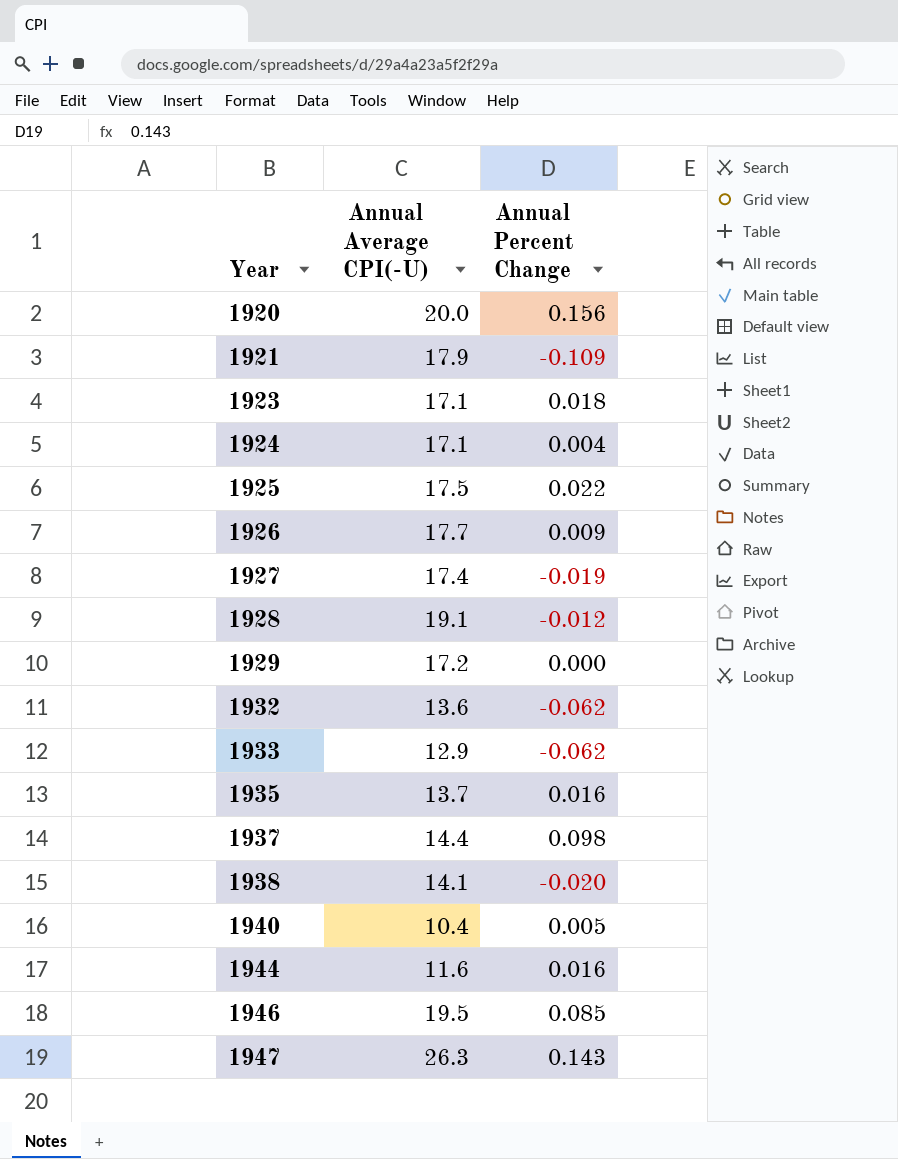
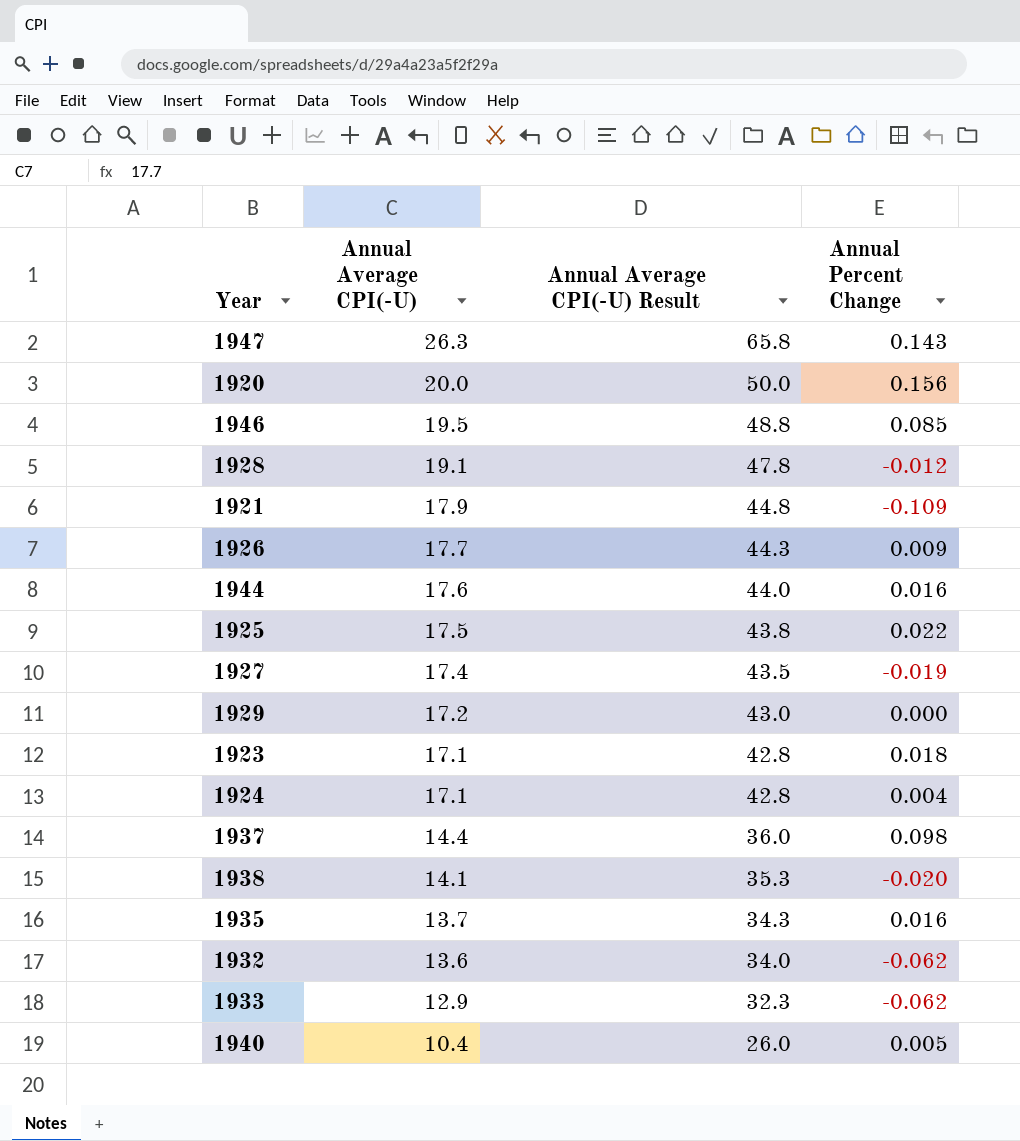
row order: Year ascending -> Annual Average CPI(-U) descending
column Annual Average CPI(-U) Result | formula: none -> [Annual Average CPI(-U)] * 2.5
1944 | Annual Average CPI(-U): 11.6 -> 17.6

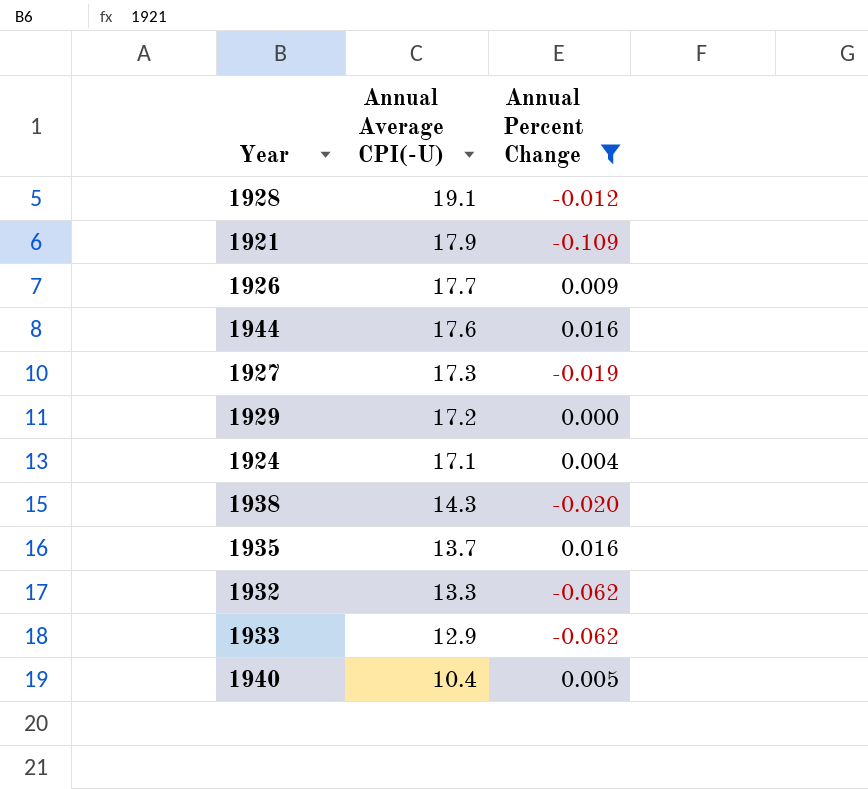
filter: none -> Annual Percent Change <= 0.016
column Annual Average CPI(-U) Result | formula: [Annual Average CPI(-U)] * 2.5 -> none
1927 | Annual Average CPI(-U): 17.4 -> 17.3
1938 | Annual Average CPI(-U): 14.1 -> 14.3
1932 | Annual Average CPI(-U): 13.6 -> 13.3

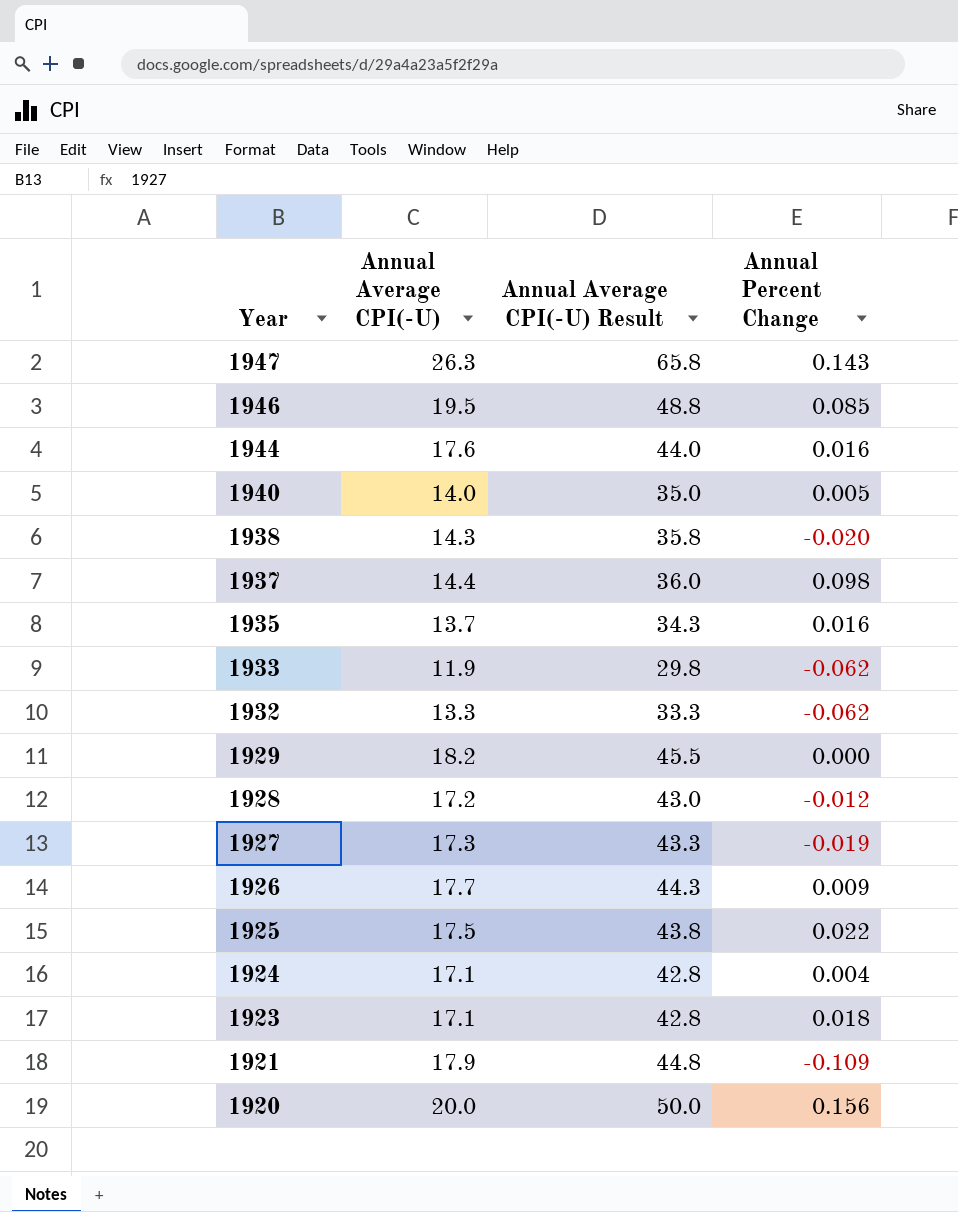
filter: Annual Percent Change <= 0.016 -> none
row order: Annual Average CPI(-U) descending -> Year descending
column Annual Average CPI(-U) Result | formula: none -> [Annual Average CPI(-U)] * 2.5
1940 | Annual Average CPI(-U): 10.4 -> 14.0
1933 | Annual Average CPI(-U): 12.9 -> 11.9
1929 | Annual Average CPI(-U): 17.2 -> 18.2
1928 | Annual Average CPI(-U): 19.1 -> 17.2

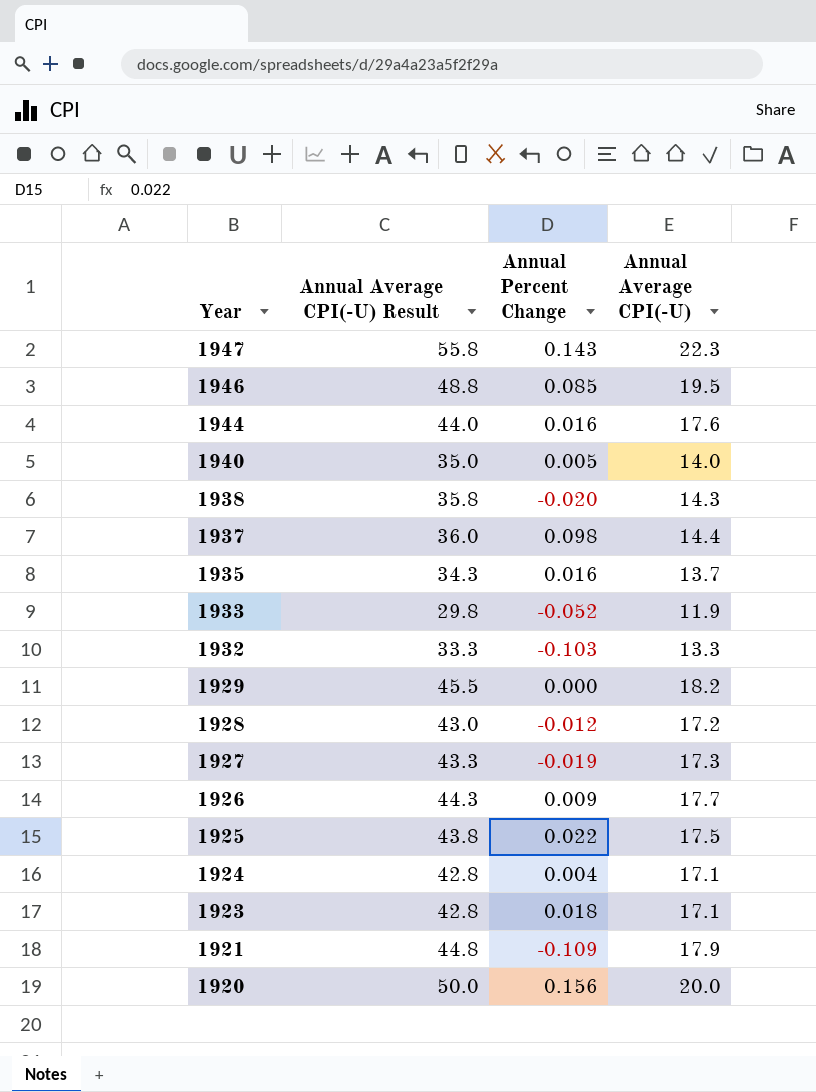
column Annual Average CPI(-U) | position: 2 -> 4
1947 | Annual Average CPI(-U) Result: 65.8 -> 55.8
1947 | Annual Average CPI(-U): 26.3 -> 22.3
1933 | Annual Percent Change: -0.062 -> -0.052
1932 | Annual Percent Change: -0.062 -> -0.103

